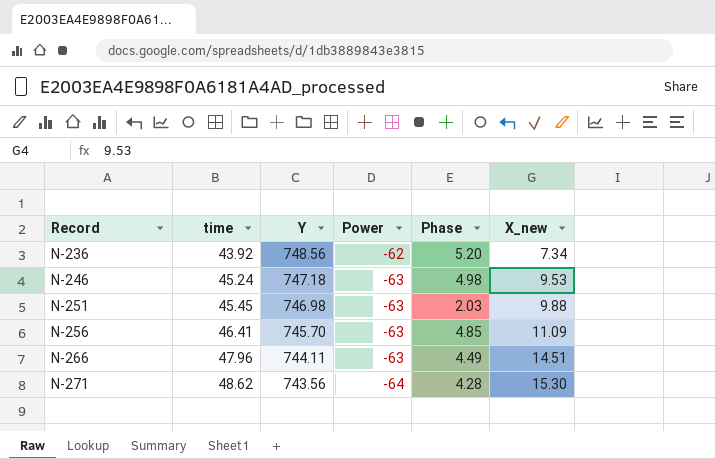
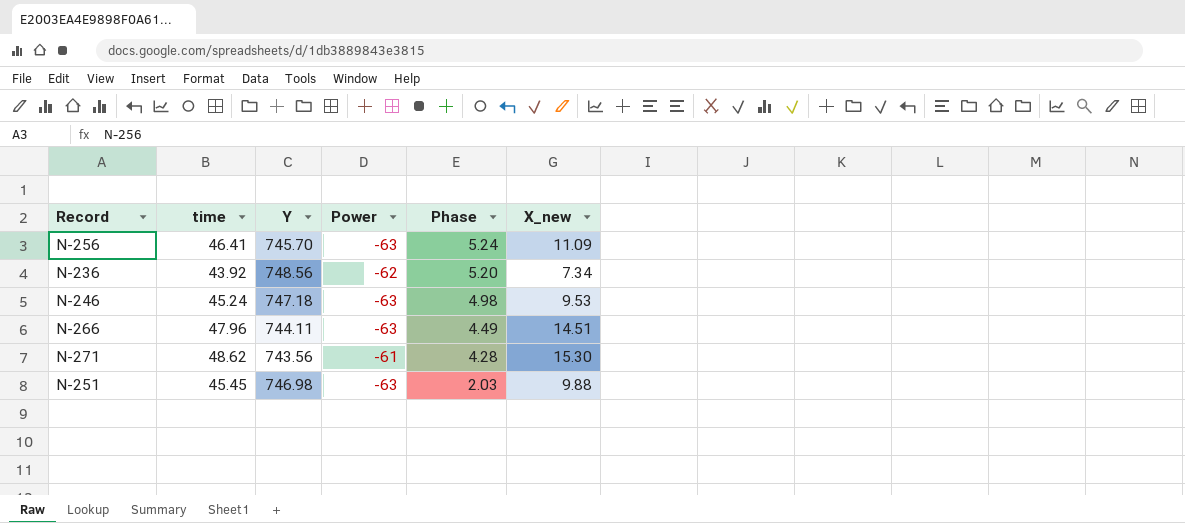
row order: Record ascending -> Phase descending
N-256 | Phase: 4.85 -> 5.24
N-271 | Power: -64 -> -61

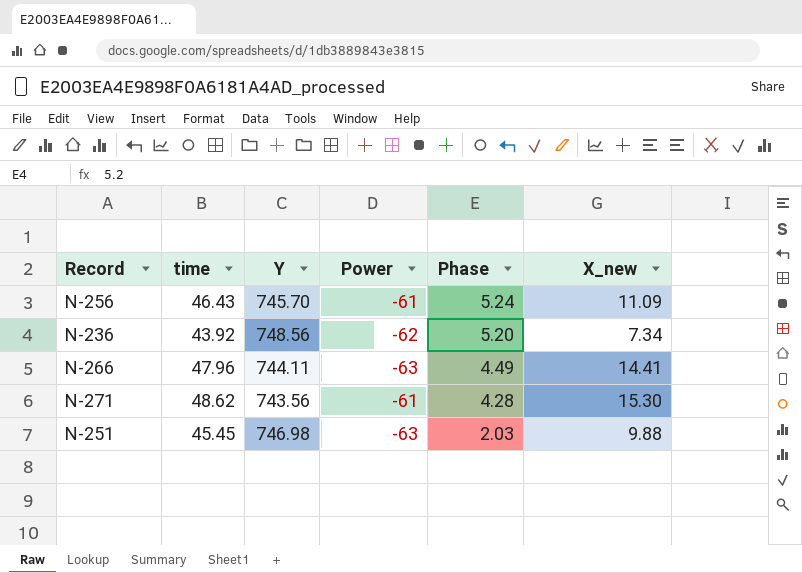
row N-246: 45.24 | 747.18 | -63 | 4.98 | 9.53 -> none
N-256 | time: 46.41 -> 46.43
N-256 | Power: -63 -> -61
N-266 | X_new: 14.51 -> 14.41

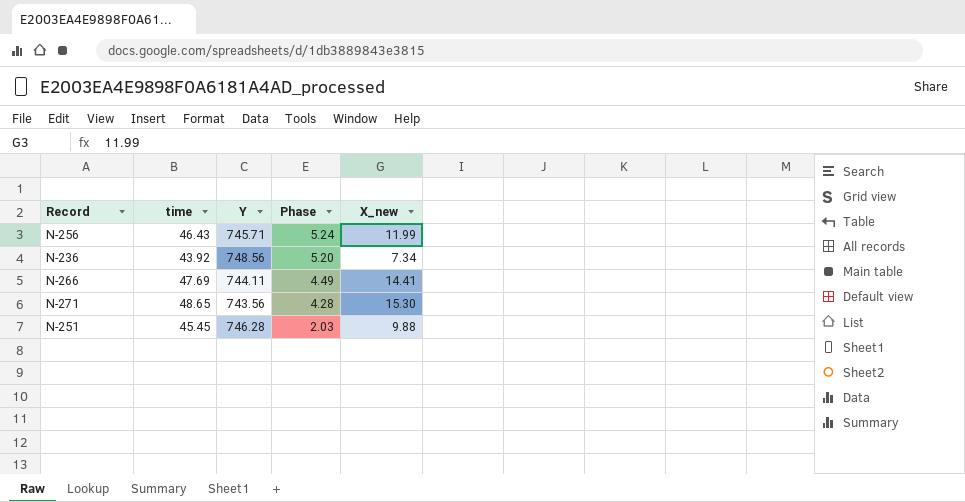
column Power | position: 4 -> none
N-256 | Y: 745.70 -> 745.71
N-256 | X_new: 11.09 -> 11.99
N-266 | time: 47.96 -> 47.69
N-271 | time: 48.62 -> 48.65
N-251 | Y: 746.98 -> 746.28

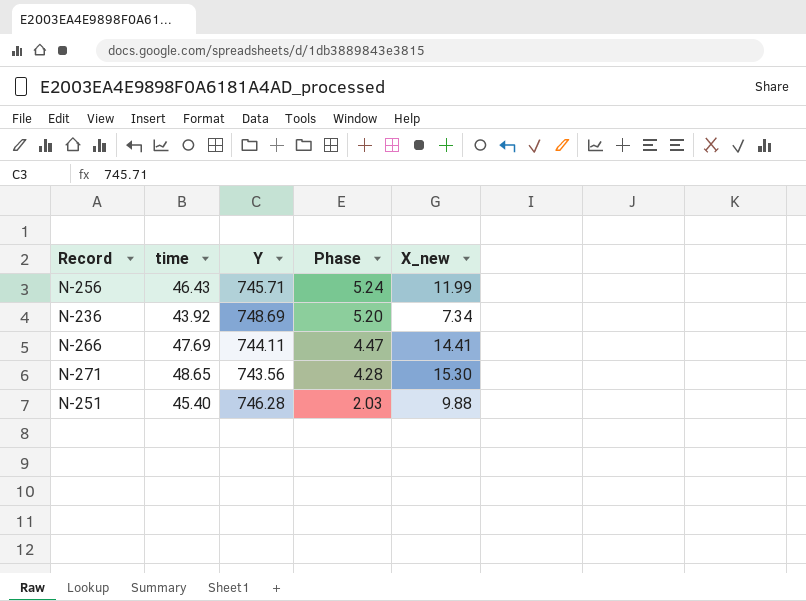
N-236 | Y: 748.56 -> 748.69
N-266 | Phase: 4.49 -> 4.47
N-251 | time: 45.45 -> 45.40

